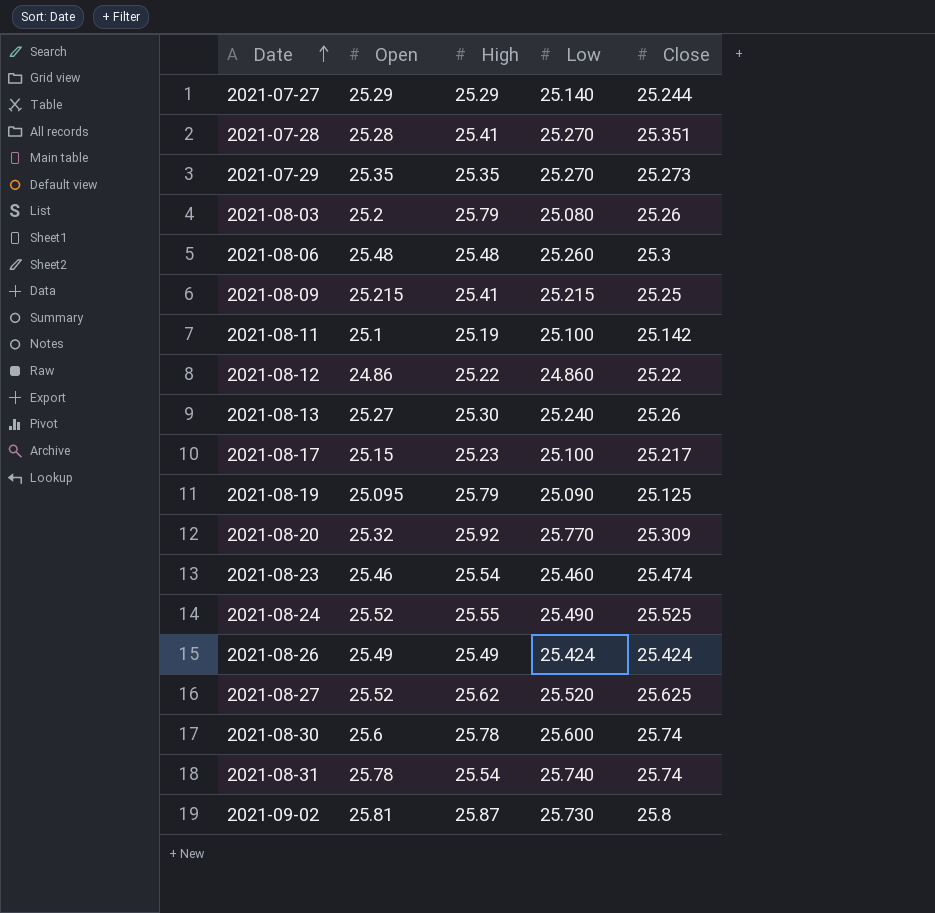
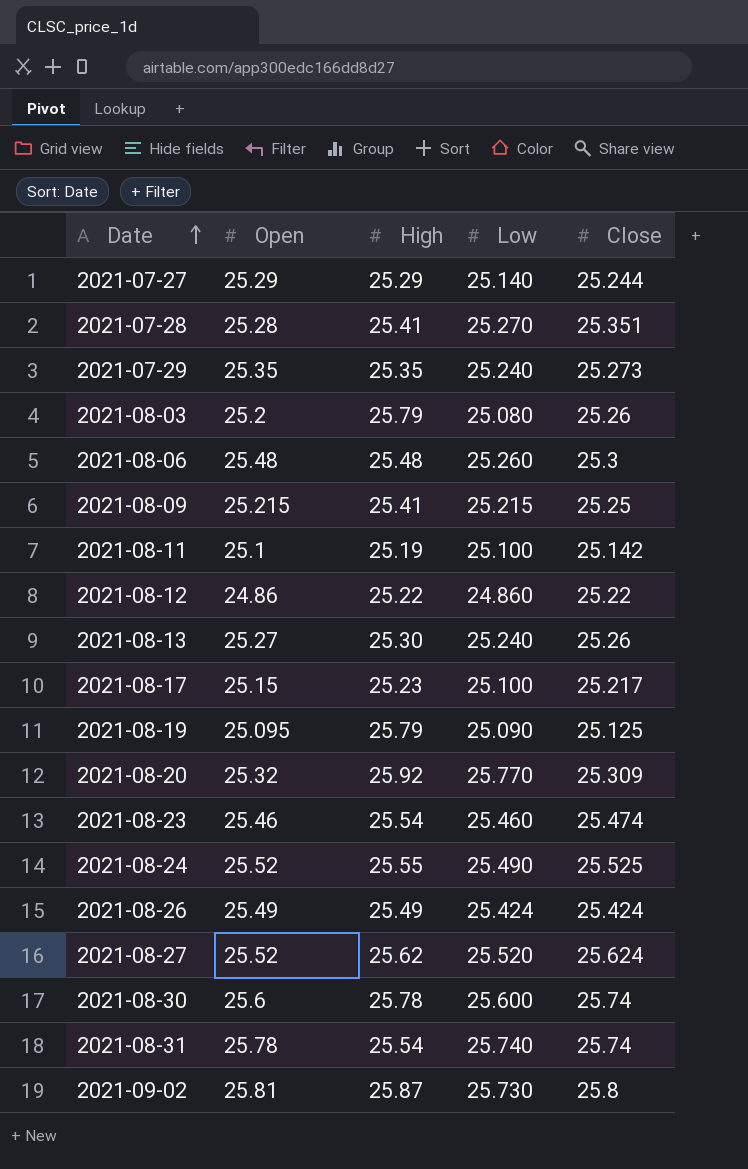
2021-07-29 | Low: 25.270 -> 25.240
2021-08-27 | Close: 25.625 -> 25.624

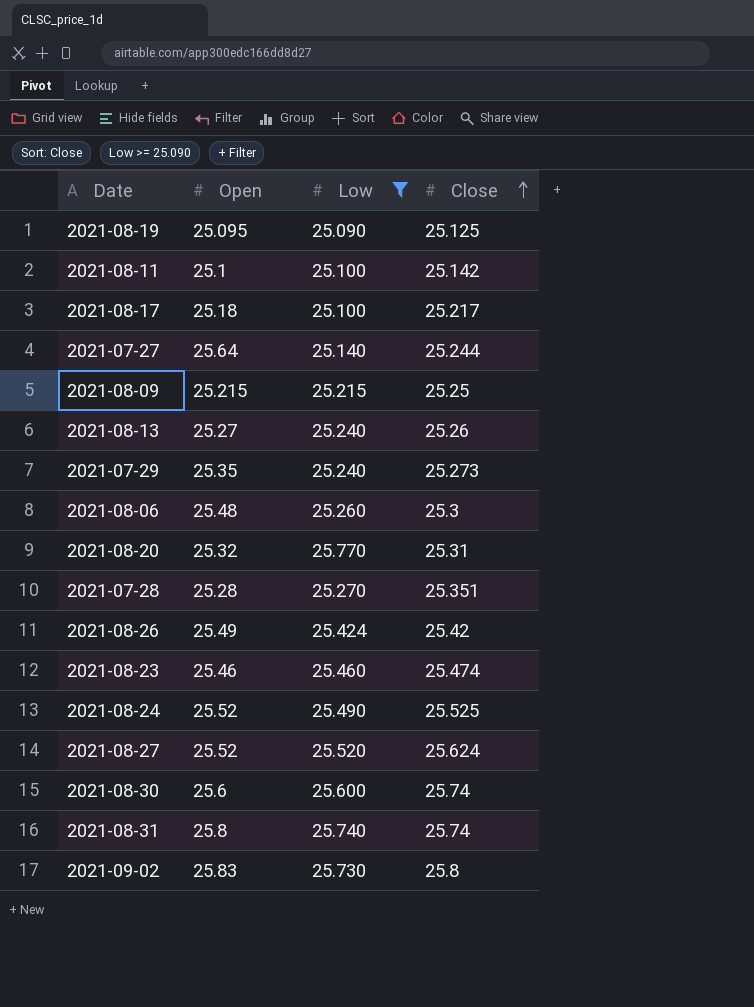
filter: none -> Low >= 25.090
row order: Date ascending -> Close ascending
column High | position: 3 -> none
2021-08-17 | Open: 25.15 -> 25.18
2021-07-27 | Open: 25.29 -> 25.64
2021-08-20 | Close: 25.309 -> 25.31
2021-08-26 | Close: 25.424 -> 25.42
2021-08-31 | Open: 25.78 -> 25.8
2021-09-02 | Open: 25.81 -> 25.83

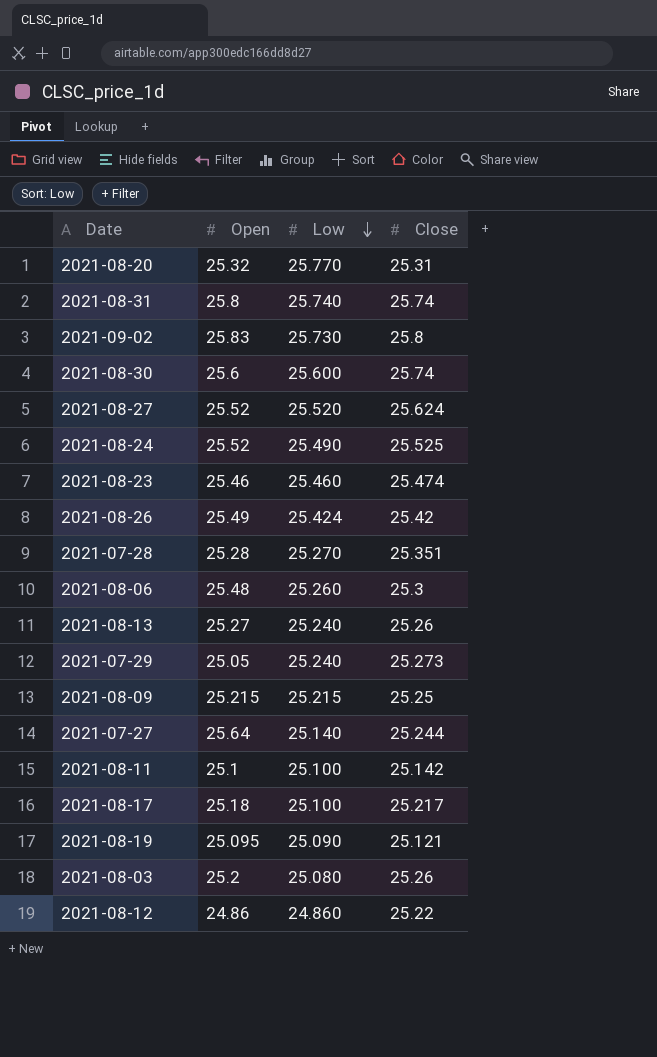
filter: Low >= 25.090 -> none
row order: Close ascending -> Low descending
2021-07-29 | Open: 25.35 -> 25.05
2021-08-19 | Close: 25.125 -> 25.121

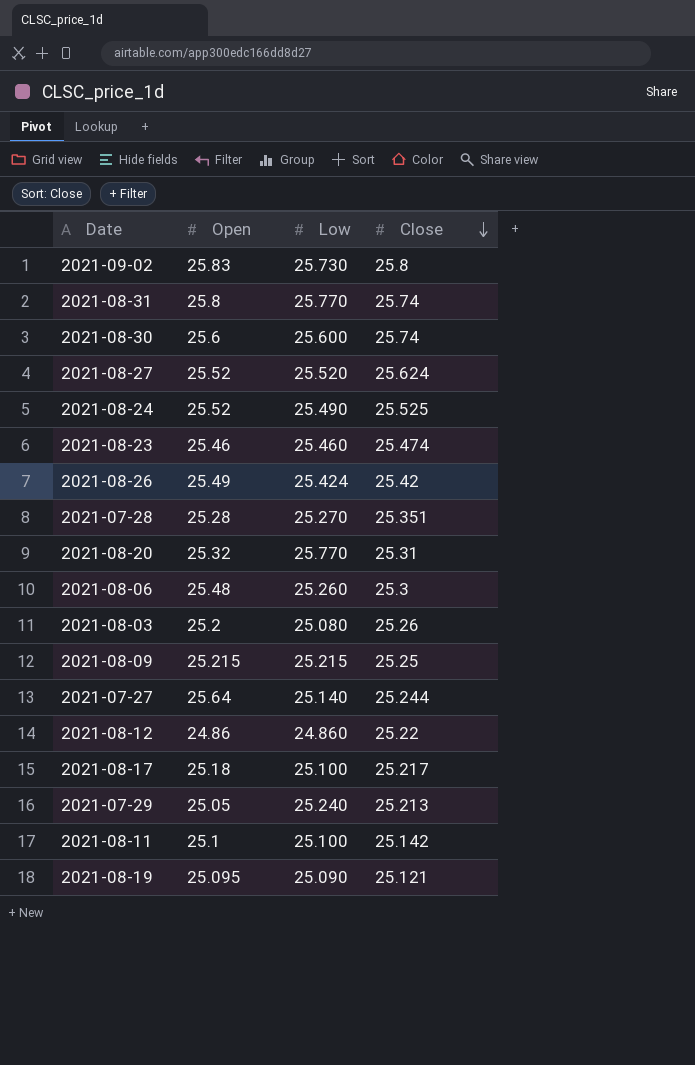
row order: Low descending -> Close descending
row 2021-08-13: 25.27 | 25.240 | 25.26 -> none
2021-08-31 | Low: 25.740 -> 25.770
2021-07-29 | Close: 25.273 -> 25.213

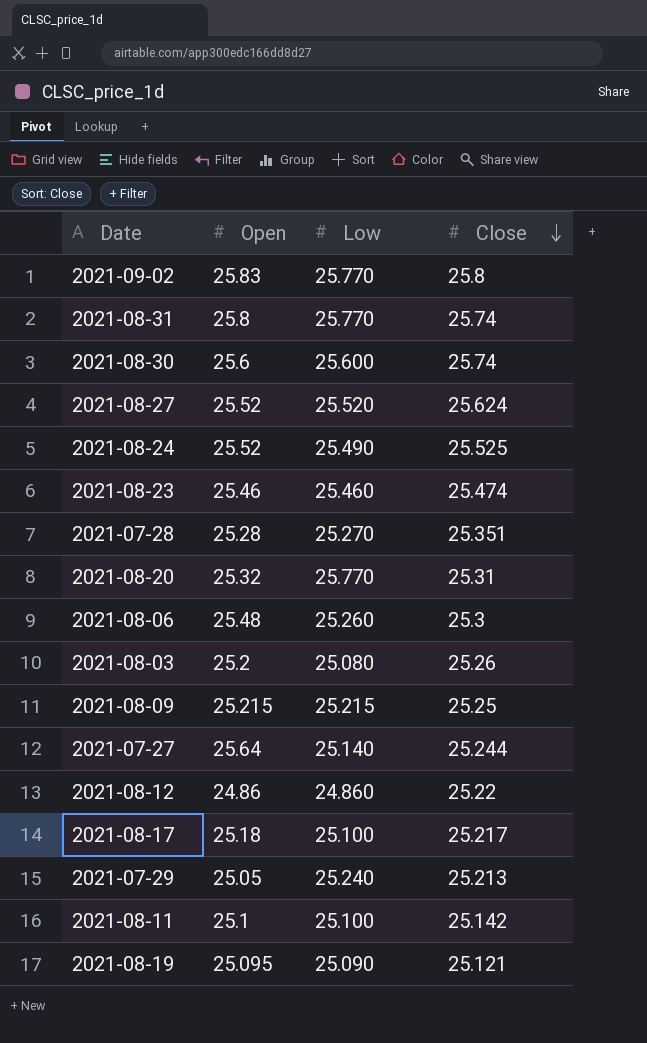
row 2021-08-26: 25.49 | 25.424 | 25.42 -> none
2021-09-02 | Low: 25.730 -> 25.770

